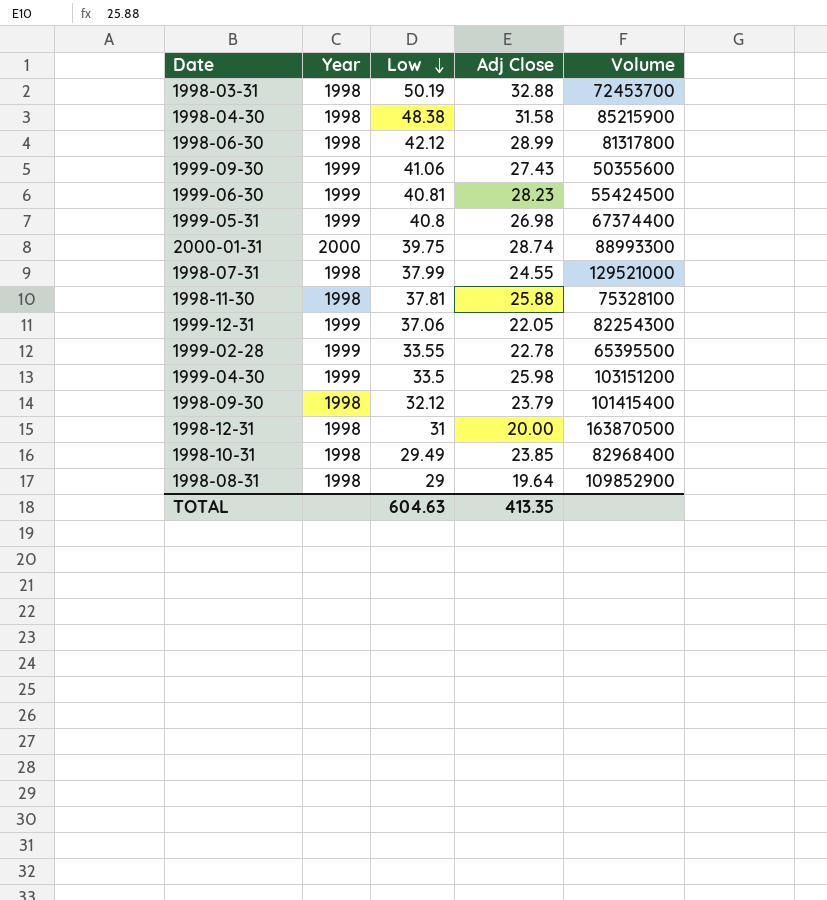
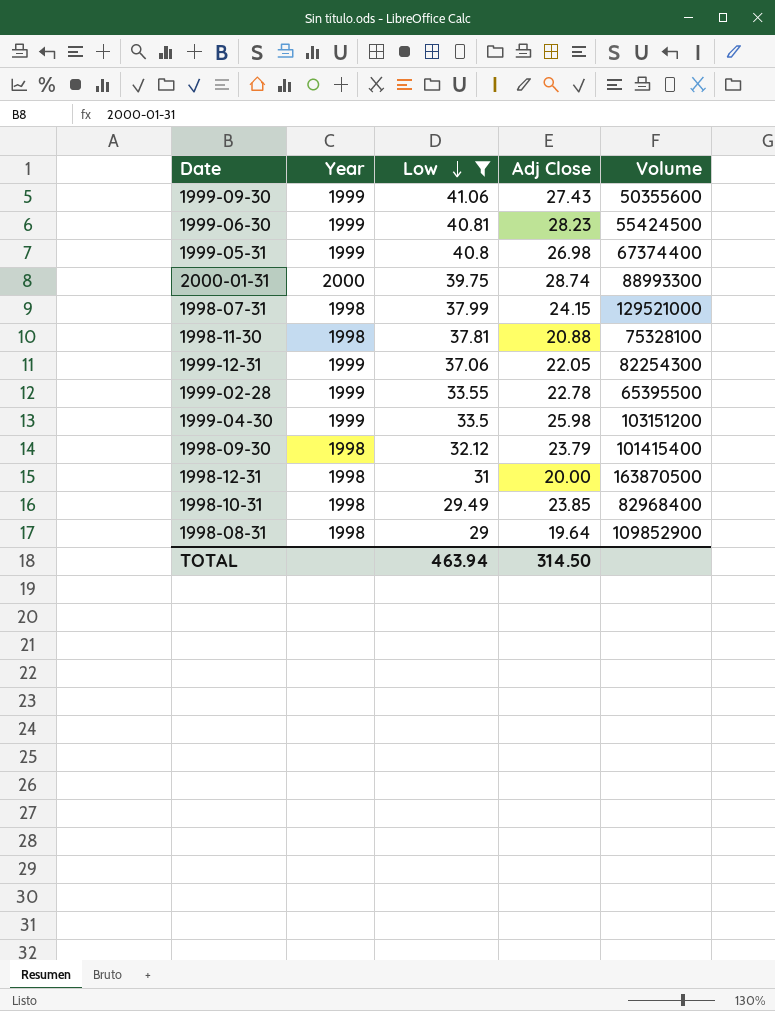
filter: none -> Low <= 41.06
1998-07-31 | Adj Close: 24.55 -> 24.15
1998-11-30 | Adj Close: 25.88 -> 20.88
TOTAL | Low: 604.63 -> 463.94
TOTAL | Adj Close: 413.35 -> 314.50

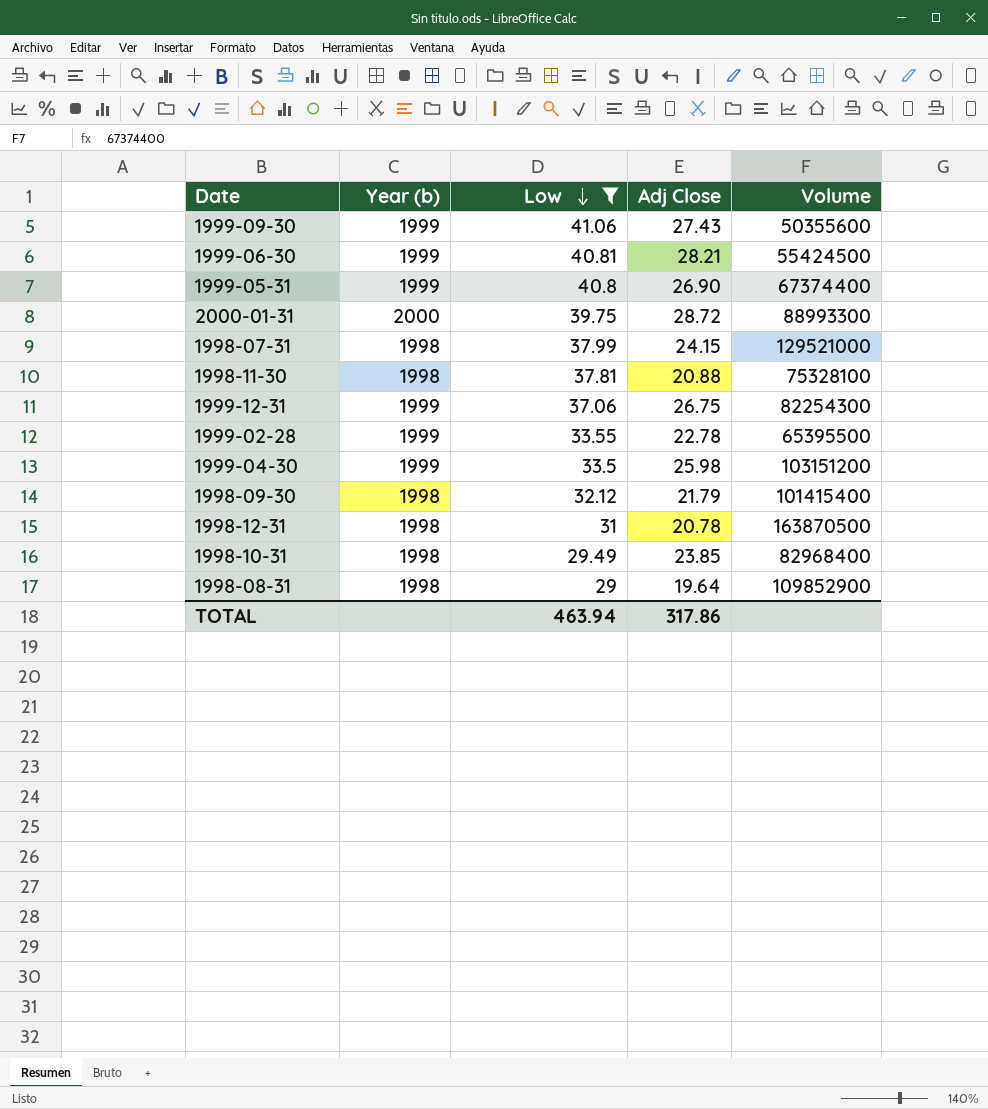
column name: Year -> Year (b)
1999-06-30 | Adj Close: 28.23 -> 28.21
1999-05-31 | Adj Close: 26.98 -> 26.90
2000-01-31 | Adj Close: 28.74 -> 28.72
1999-12-31 | Adj Close: 22.05 -> 26.75
1998-09-30 | Adj Close: 23.79 -> 21.79
1998-12-31 | Adj Close: 20.00 -> 20.78
TOTAL | Adj Close: 314.50 -> 317.86

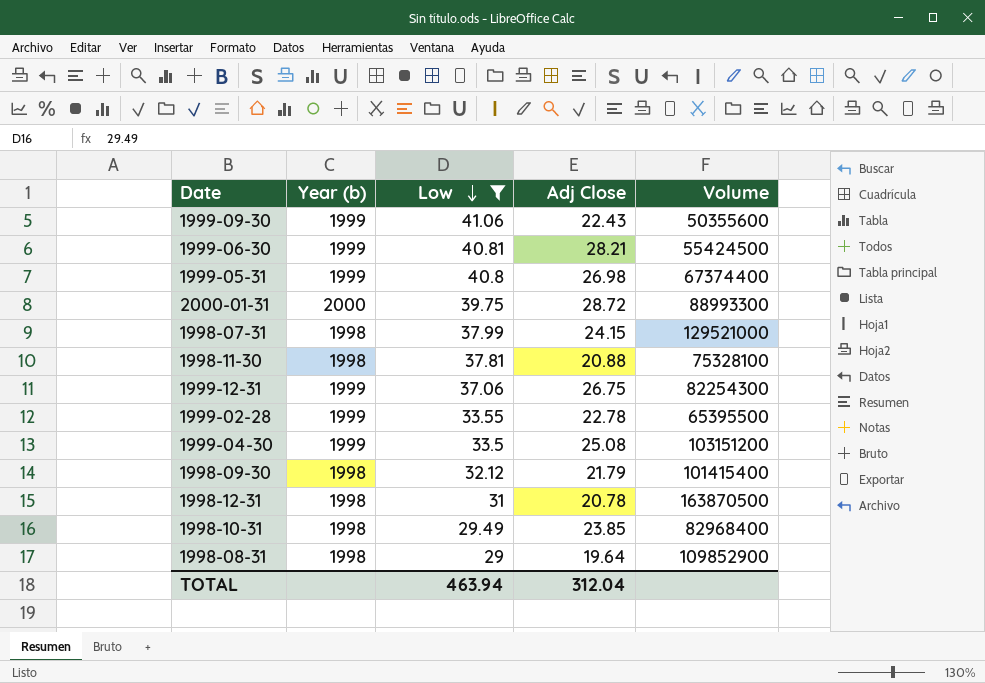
1999-09-30 | Adj Close: 27.43 -> 22.43
1999-05-31 | Adj Close: 26.90 -> 26.98
1999-04-30 | Adj Close: 25.98 -> 25.08
TOTAL | Adj Close: 317.86 -> 312.04

